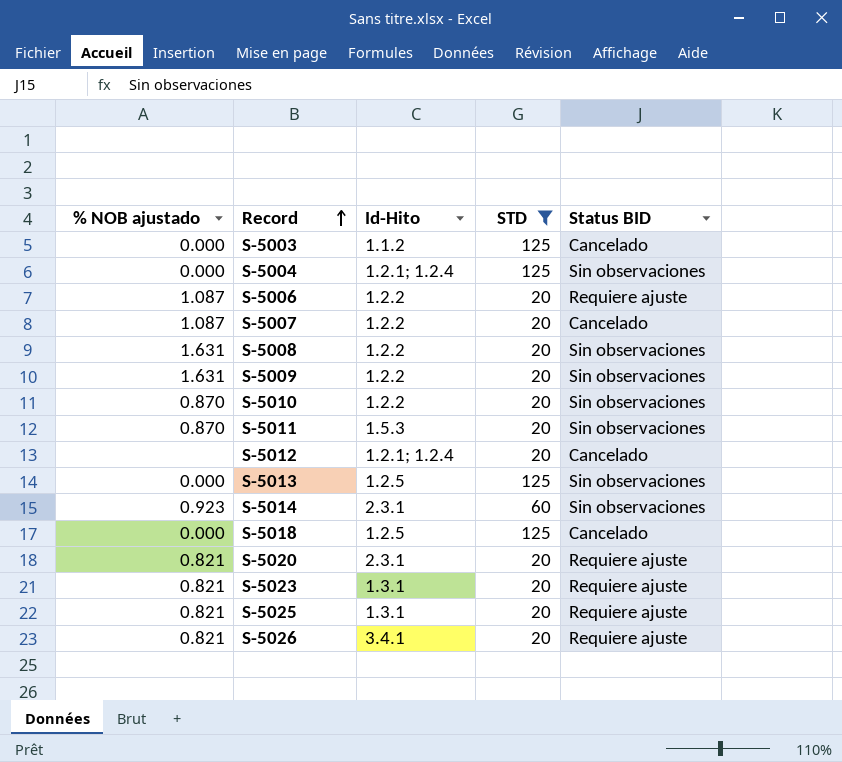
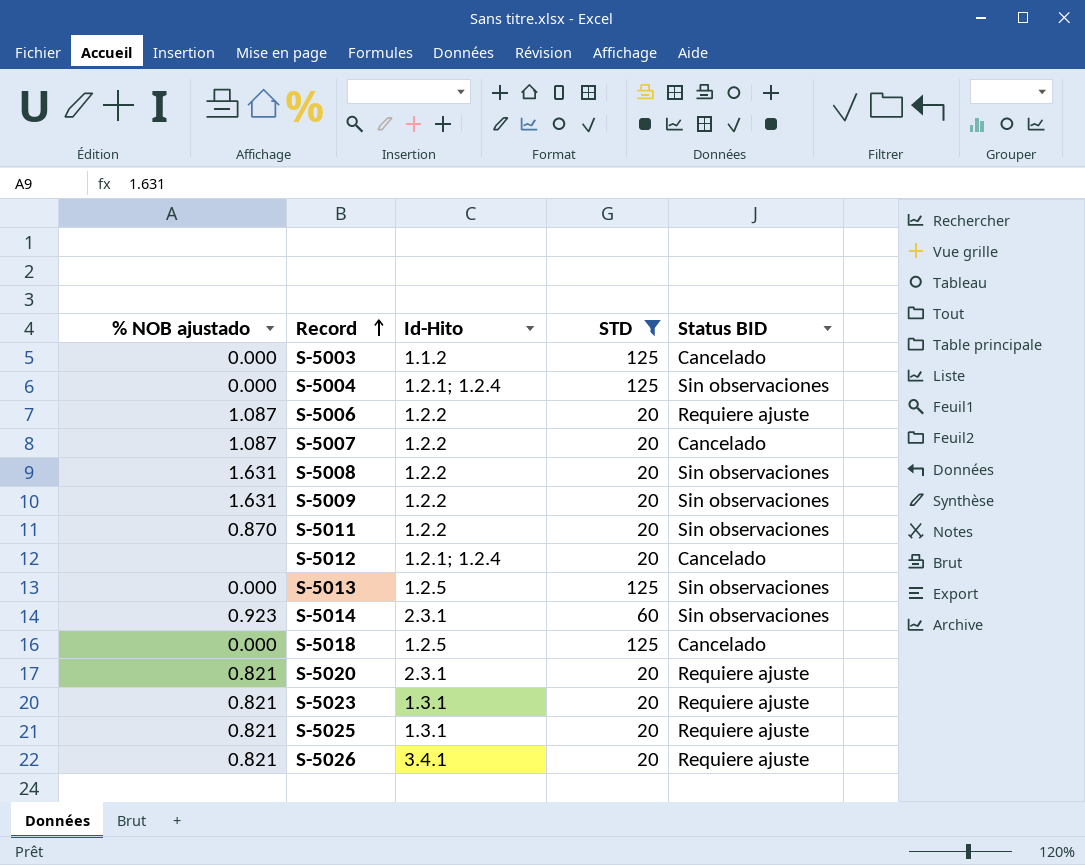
row S-5010: 0.870 | 1.2.2 | 20 | Sin observaciones -> none
S-5011 | Id-Hito: 1.5.3 -> 1.2.2

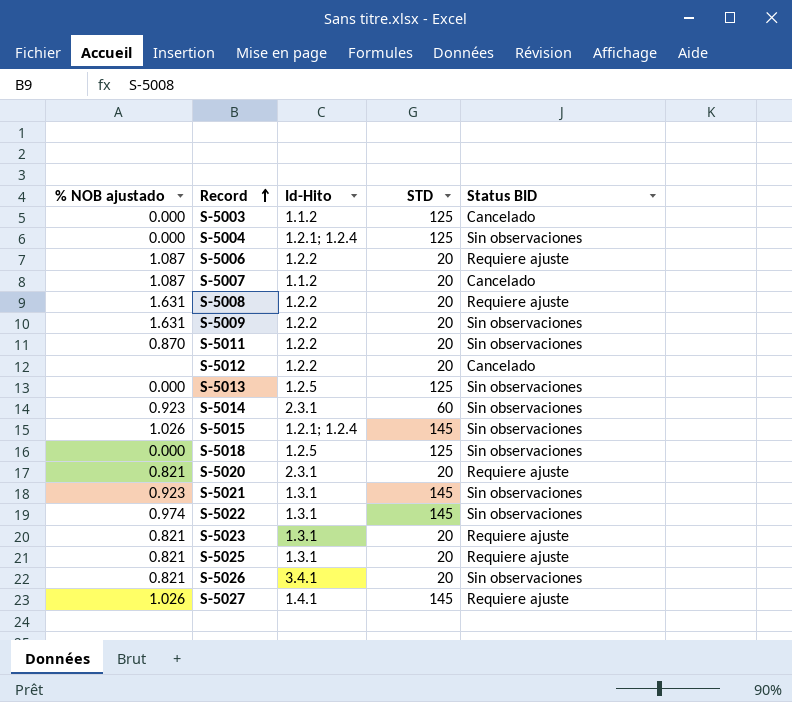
filter: STD != 145 -> none
S-5007 | Id-Hito: 1.2.2 -> 1.1.2
S-5008 | Status BID: Sin observaciones -> Requiere ajuste
S-5012 | Id-Hito: 1.2.1; 1.2.4 -> 1.2.2
S-5018 | Status BID: Cancelado -> Sin observaciones
S-5026 | Status BID: Requiere ajuste -> Sin observaciones

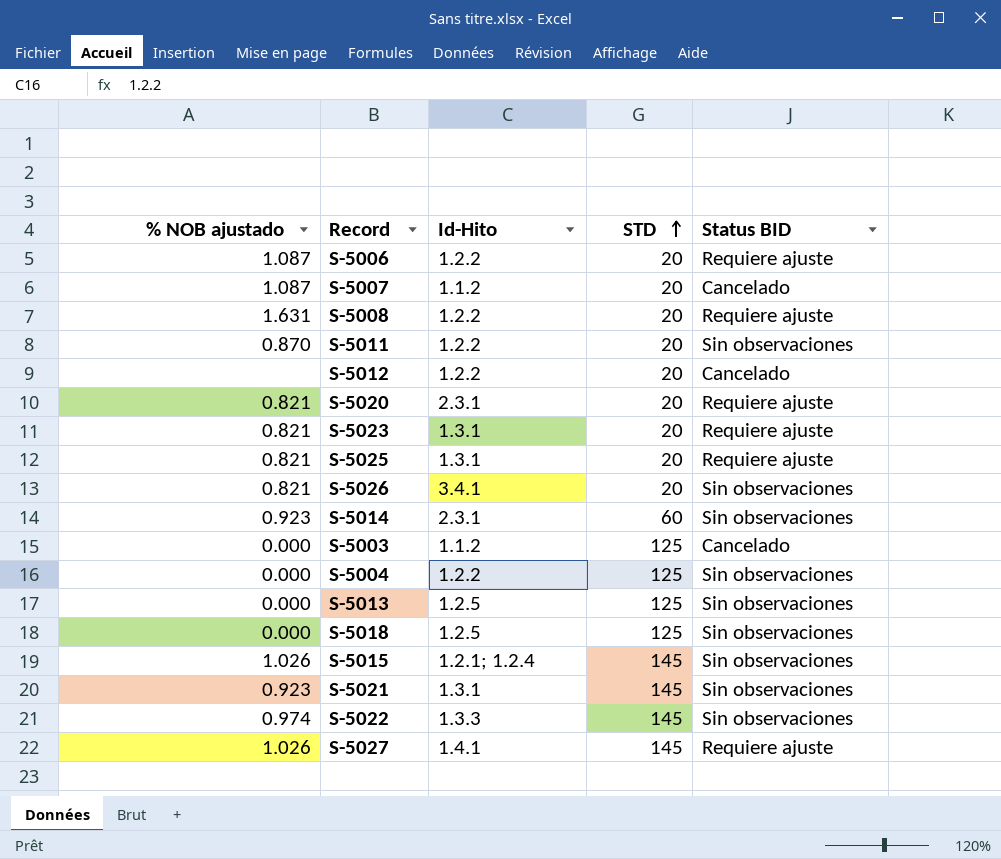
row order: Record ascending -> STD ascending
row S-5009: 1.631 | 1.2.2 | 20 | Sin observaciones -> none
S-5004 | Id-Hito: 1.2.1; 1.2.4 -> 1.2.2
S-5022 | Id-Hito: 1.3.1 -> 1.3.3

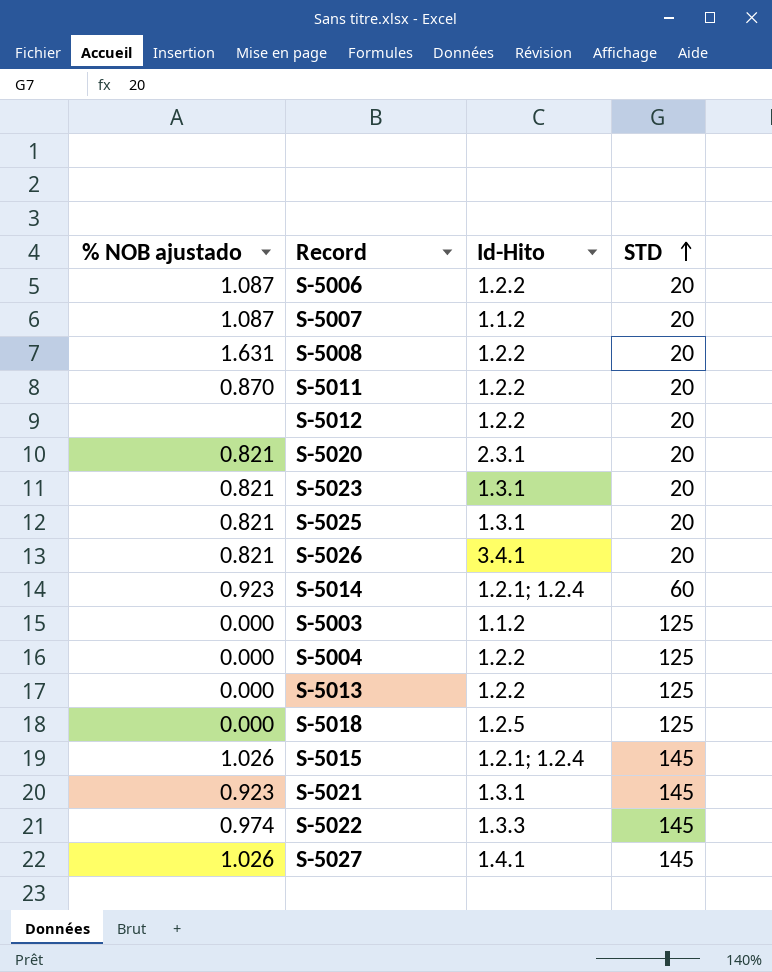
column Status BID | position: 5 -> none
S-5014 | Id-Hito: 2.3.1 -> 1.2.1; 1.2.4
S-5013 | Id-Hito: 1.2.5 -> 1.2.2

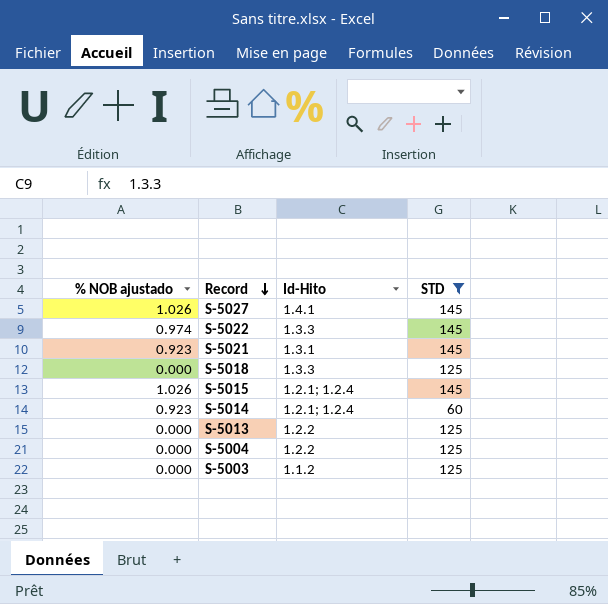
filter: none -> STD != 20
row order: STD ascending -> Record descending
S-5018 | Id-Hito: 1.2.5 -> 1.3.3

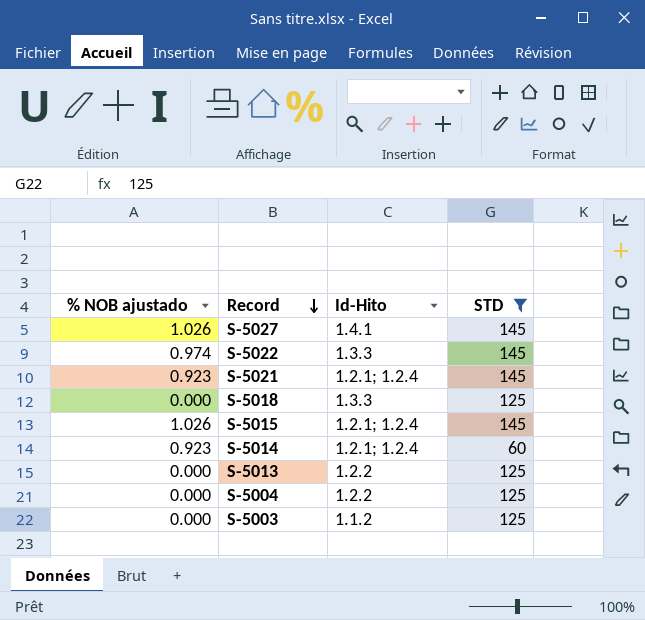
S-5021 | Id-Hito: 1.3.1 -> 1.2.1; 1.2.4

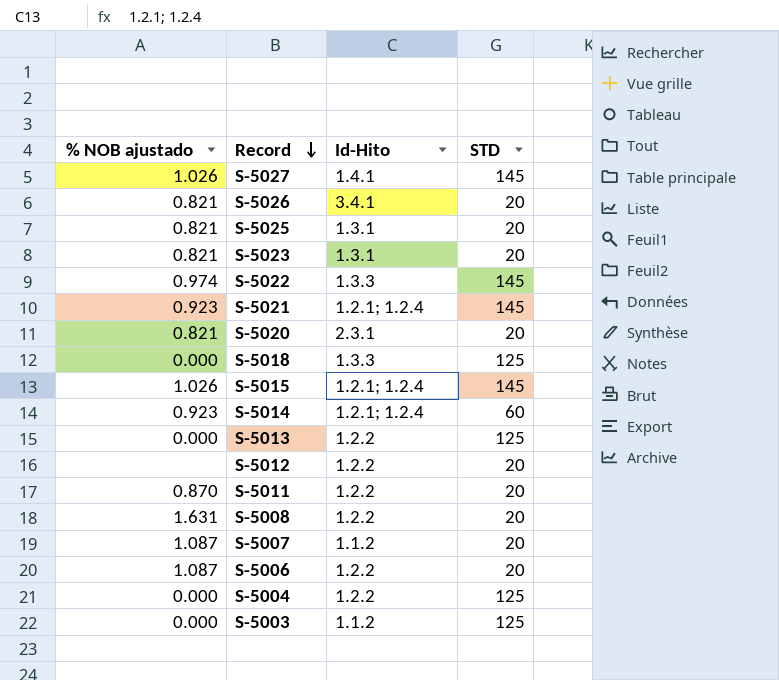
filter: STD != 20 -> none

